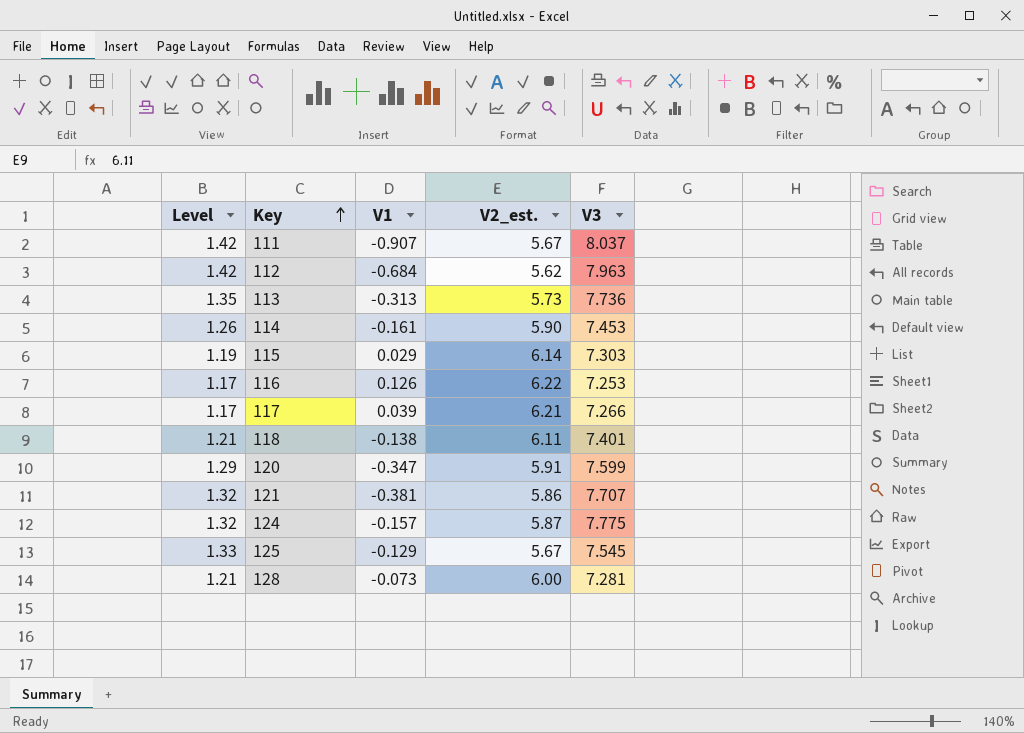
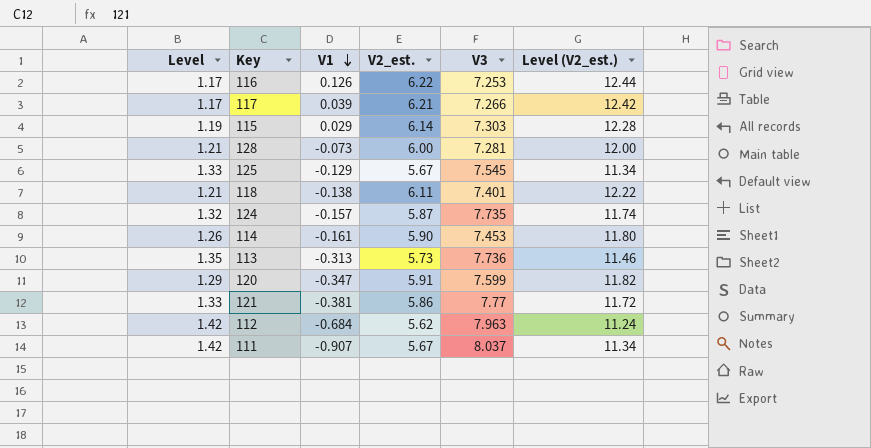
row order: Key ascending -> V1 descending
column Level (V2_est.) | formula: none -> [V2_est.] * 2
124 | V3: 7.775 -> 7.735
121 | Level: 1.32 -> 1.33
121 | V3: 7.707 -> 7.77

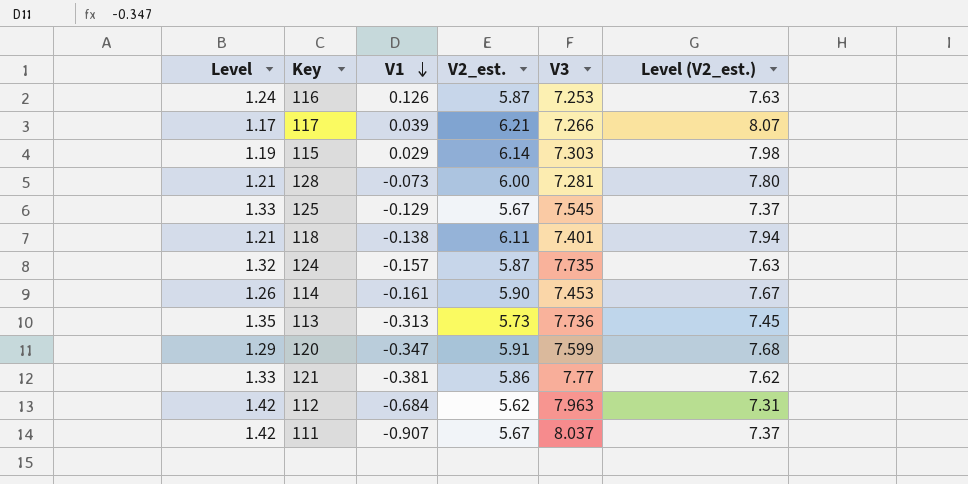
column Level (V2_est.) | formula: [V2_est.] * 2 -> [V2_est.] * 1.3
116 | Level: 1.17 -> 1.24
116 | V2_est.: 6.22 -> 5.87

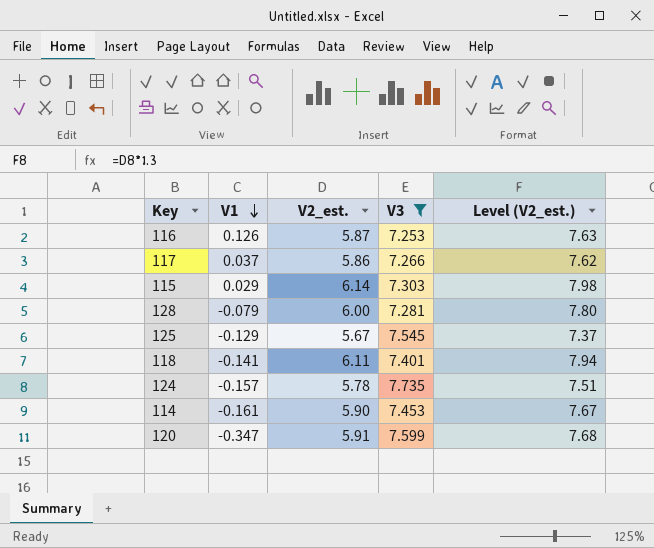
filter: none -> V3 <= 7.735
column Level | formula: [V3] / [V2_est.] -> none
117 | V1: 0.039 -> 0.037
117 | V2_est.: 6.21 -> 5.86
117 | Level (V2_est.): 8.07 -> 7.62
128 | V1: -0.073 -> -0.079
118 | V1: -0.138 -> -0.141
124 | V2_est.: 5.87 -> 5.78
124 | Level (V2_est.): 7.63 -> 7.51

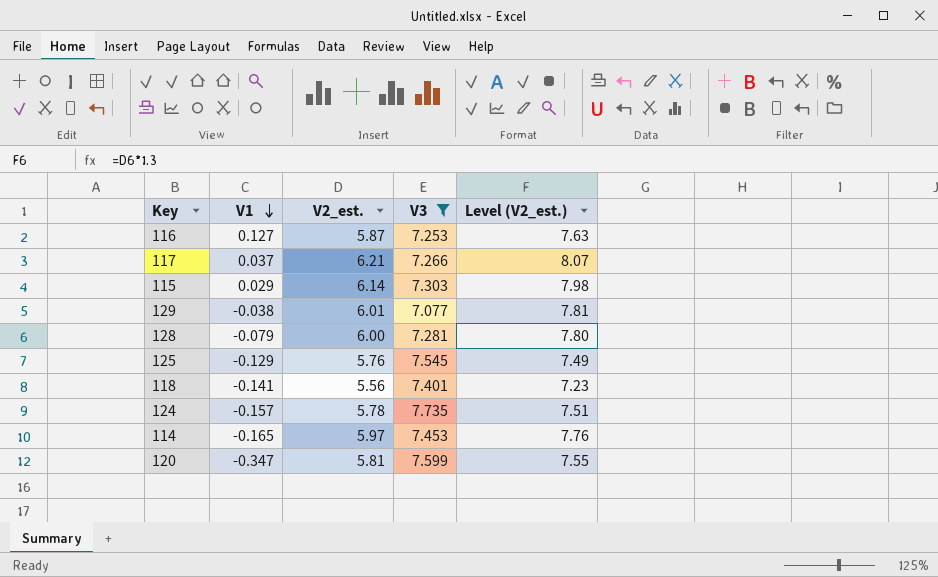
116 | V1: 0.126 -> 0.127
117 | V2_est.: 5.86 -> 6.21
117 | Level (V2_est.): 7.62 -> 8.07
row 129: none -> -0.038 | 6.01 | 7.077 | 7.81
125 | V2_est.: 5.67 -> 5.76
125 | Level (V2_est.): 7.37 -> 7.49
118 | V2_est.: 6.11 -> 5.56
118 | Level (V2_est.): 7.94 -> 7.23
114 | V1: -0.161 -> -0.165
114 | V2_est.: 5.90 -> 5.97
114 | Level (V2_est.): 7.67 -> 7.76
120 | V2_est.: 5.91 -> 5.81
120 | Level (V2_est.): 7.68 -> 7.55

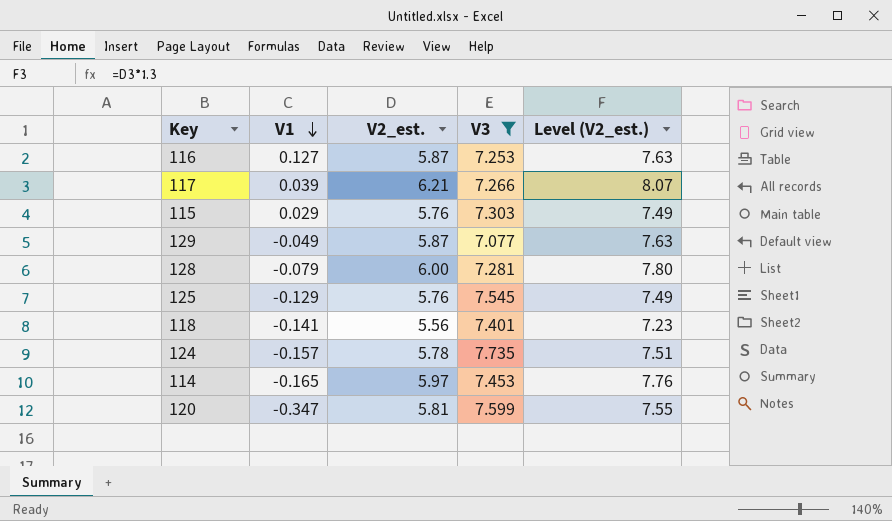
117 | V1: 0.037 -> 0.039
115 | V2_est.: 6.14 -> 5.76
115 | Level (V2_est.): 7.98 -> 7.49
129 | V1: -0.038 -> -0.049
129 | V2_est.: 6.01 -> 5.87
129 | Level (V2_est.): 7.81 -> 7.63

